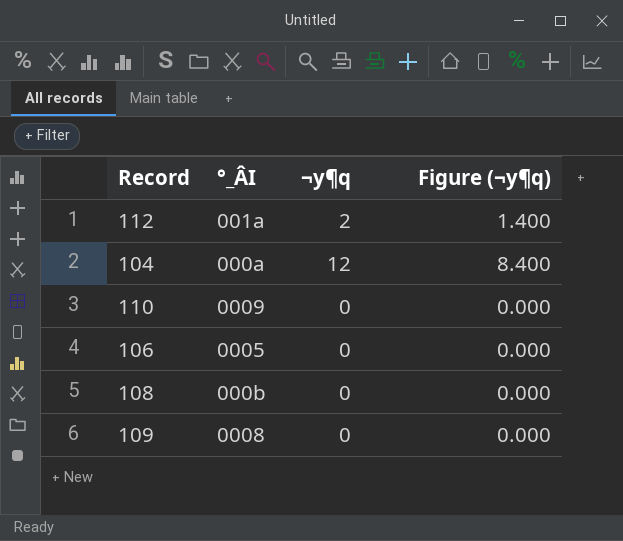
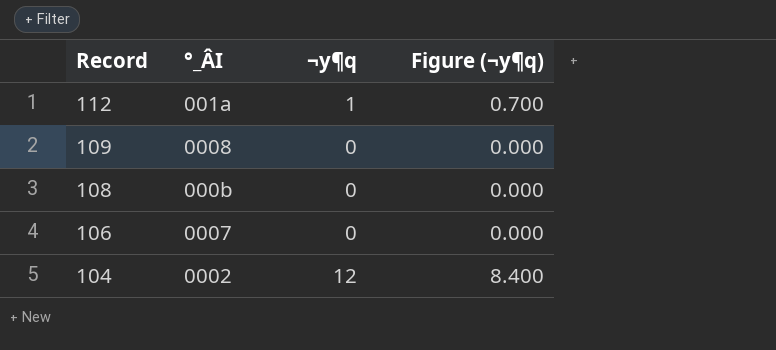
row order: none -> Record descending
row 110: 0009 | 0 | 0.000 -> none
112 | ¬y¶q: 2 -> 1
112 | Figure (¬y¶q): 1.400 -> 0.700
106 | °_ÂI: 0005 -> 0007
104 | °_ÂI: 000a -> 0002

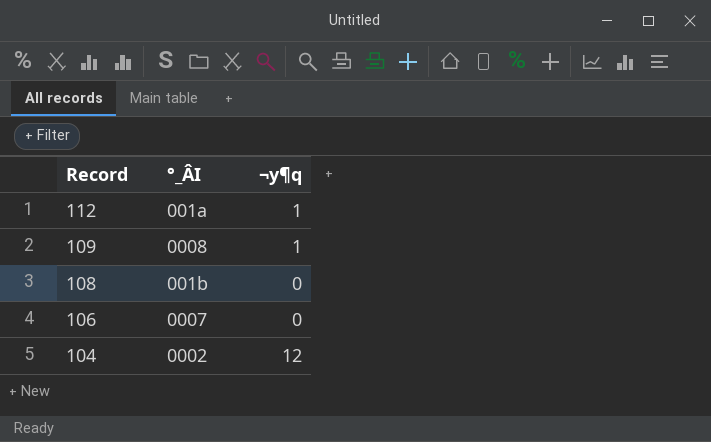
column Figure (¬y¶q) | formula: [¬y¶q] * 0.7 -> none
109 | ¬y¶q: 0 -> 1
108 | °_ÂI: 000b -> 001b

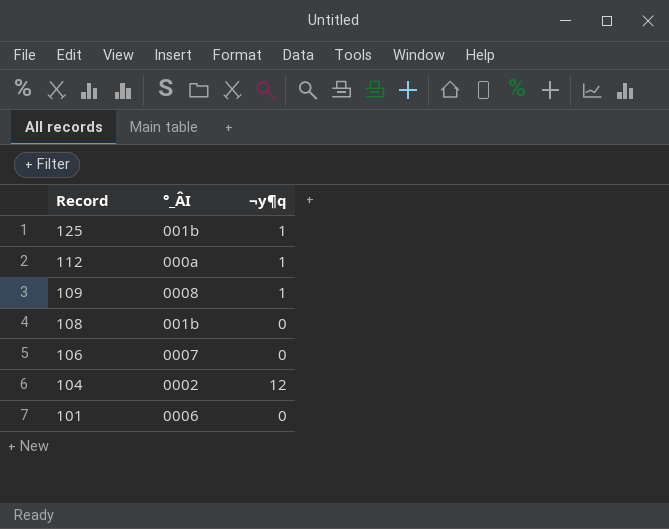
row 125: none -> 001b | 1
112 | °_ÂI: 001a -> 000a
row 101: none -> 0006 | 0

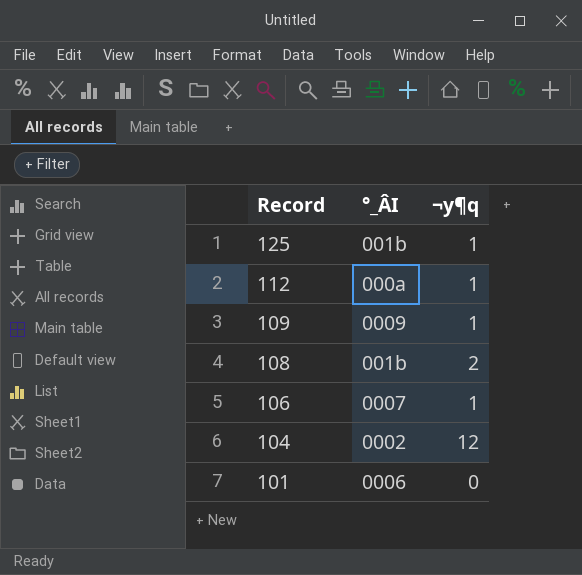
109 | °_ÂI: 0008 -> 0009
108 | ¬y¶q: 0 -> 2
106 | ¬y¶q: 0 -> 1

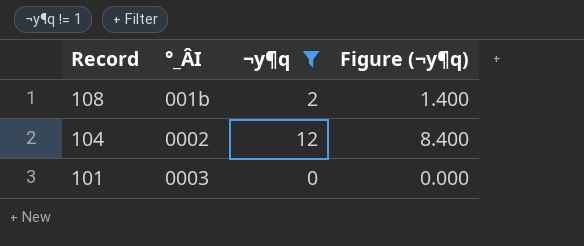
filter: none -> ¬y¶q != 1
column Figure (¬y¶q) | formula: none -> [¬y¶q] * 0.7
101 | °_ÂI: 0006 -> 0003

